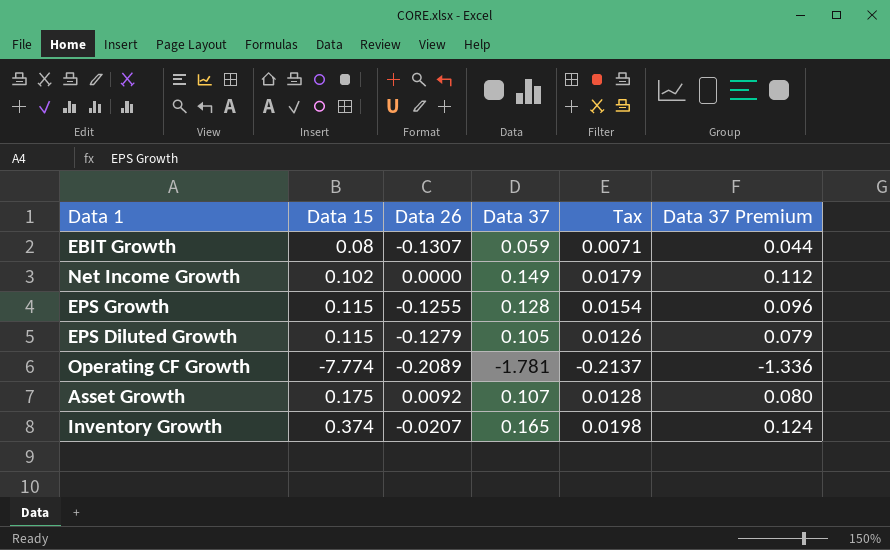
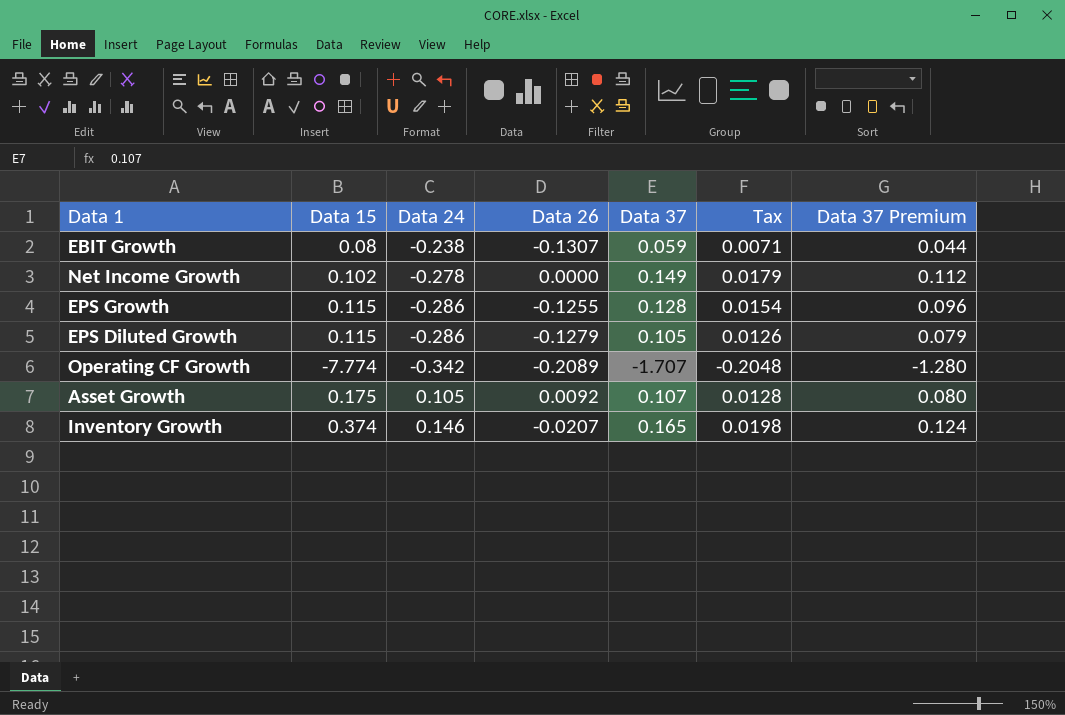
column Data 24 | position: none -> 3
Operating CF Growth | Data 37: -1.781 -> -1.707
Operating CF Growth | Tax: -0.2137 -> -0.2048
Operating CF Growth | Data 37 Premium: -1.336 -> -1.280

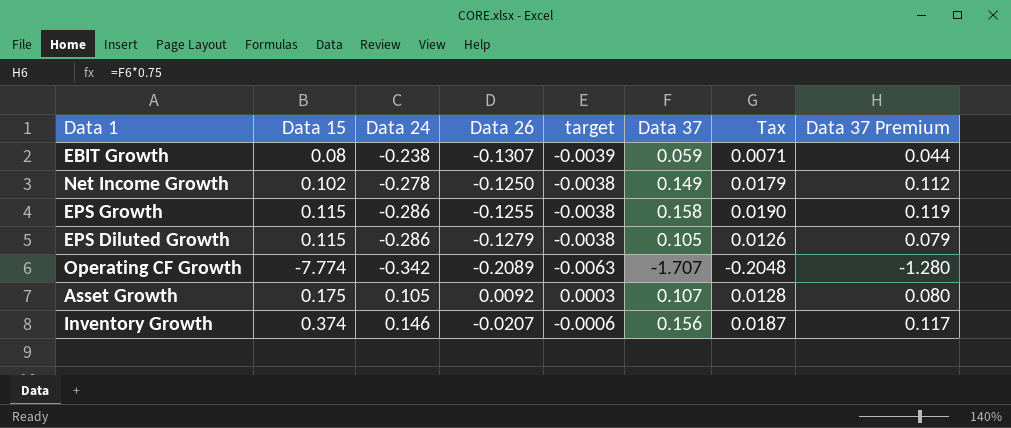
column target | formula: none -> [Data 26] * 0.03
Net Income Growth | Data 26: 0.0000 -> -0.1250
EPS Growth | Data 37: 0.128 -> 0.158
EPS Growth | Tax: 0.0154 -> 0.0190
EPS Growth | Data 37 Premium: 0.096 -> 0.119
Inventory Growth | Data 37: 0.165 -> 0.156
Inventory Growth | Tax: 0.0198 -> 0.0187
Inventory Growth | Data 37 Premium: 0.124 -> 0.117

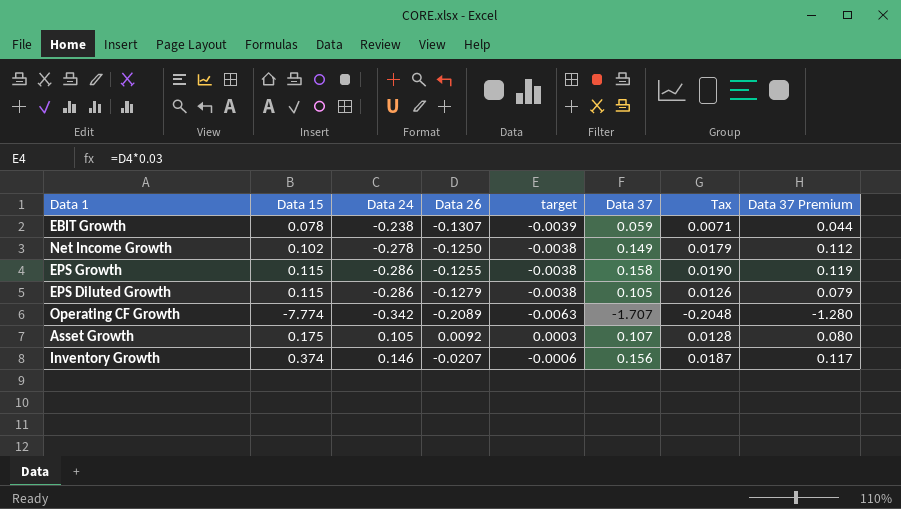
EBIT Growth | Data 15: 0.08 -> 0.078

